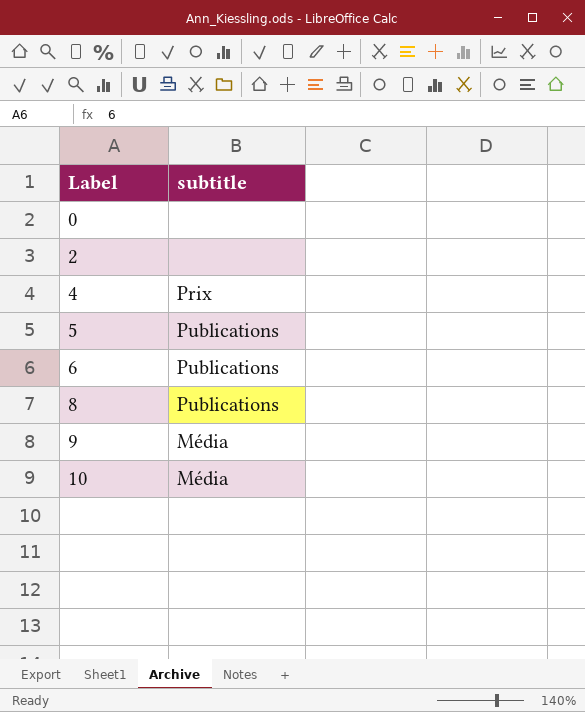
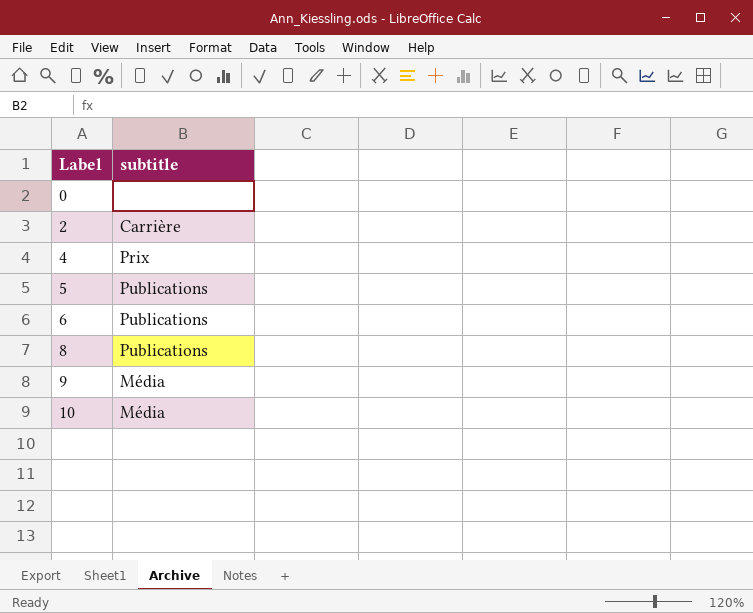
2 | subtitle: none -> Carrière

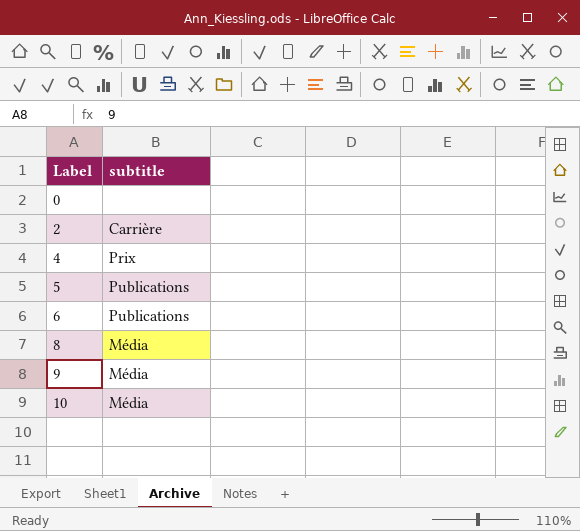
8 | subtitle: Publications -> Média

